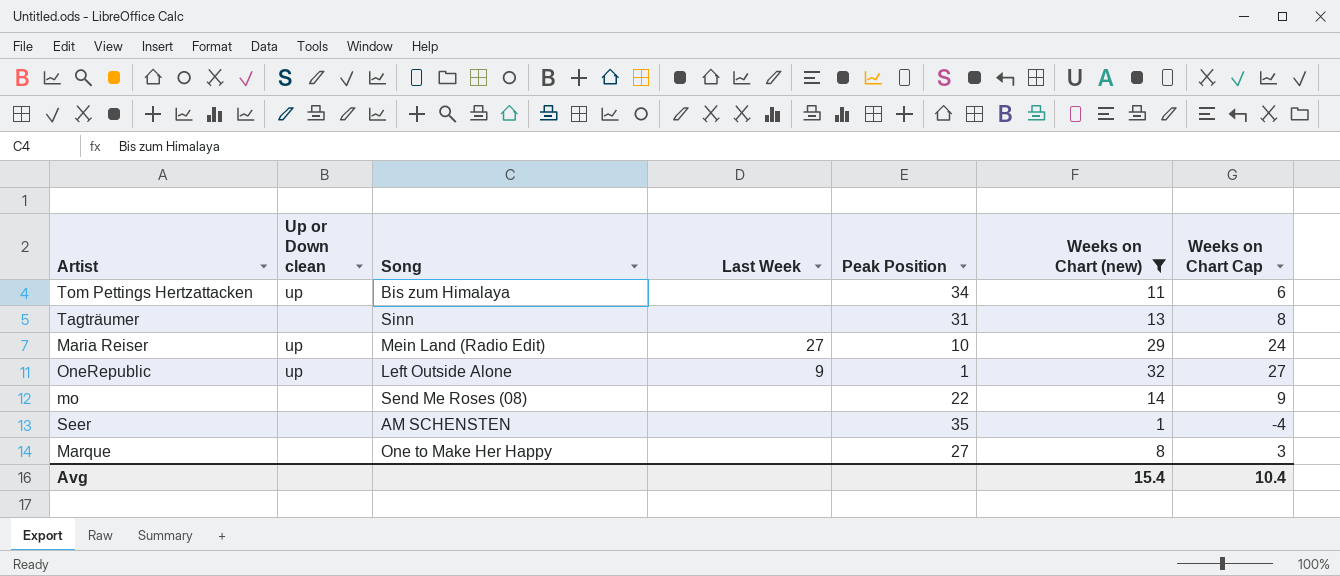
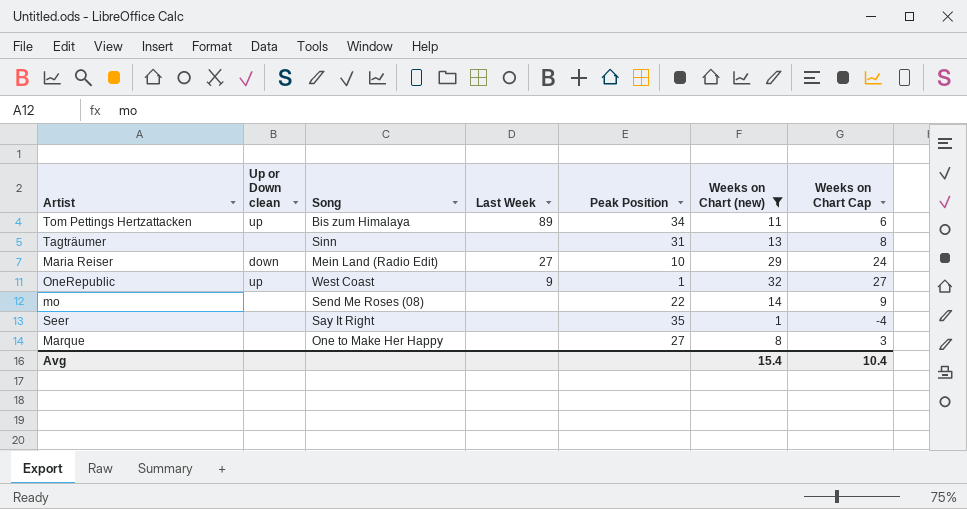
Tom Pettings Hertzattacken | Last Week: none -> 89
Maria Reiser | Up or Down clean: up -> down
OneRepublic | Song: Left Outside Alone -> West Coast
Seer | Song: AM SCHENSTEN -> Say It Right

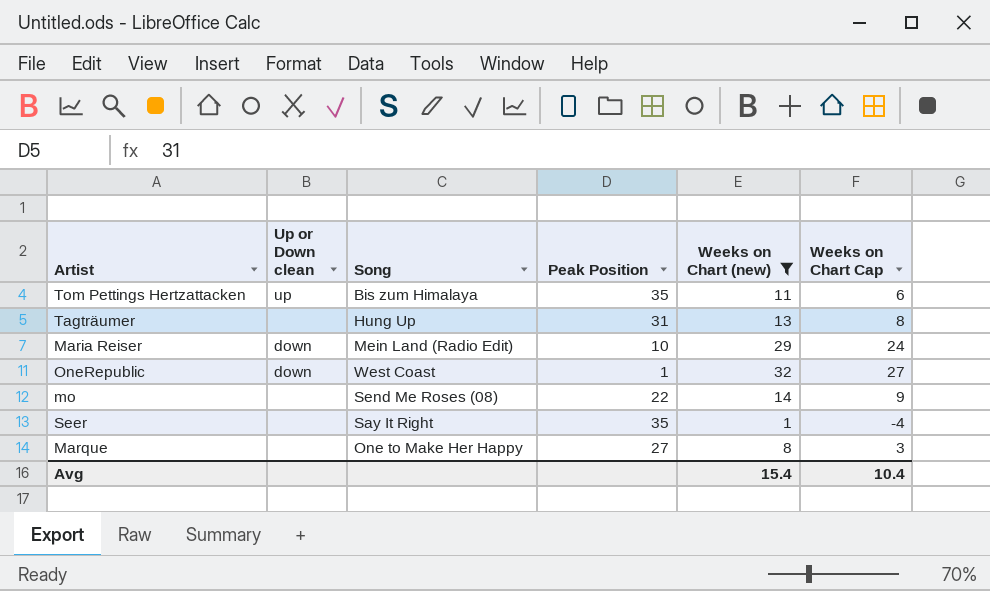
column Last Week | position: 4 -> none
Tom Pettings Hertzattacken | Peak Position: 34 -> 35
Tagträumer | Song: Sinn -> Hung Up
OneRepublic | Up or Down clean: up -> down

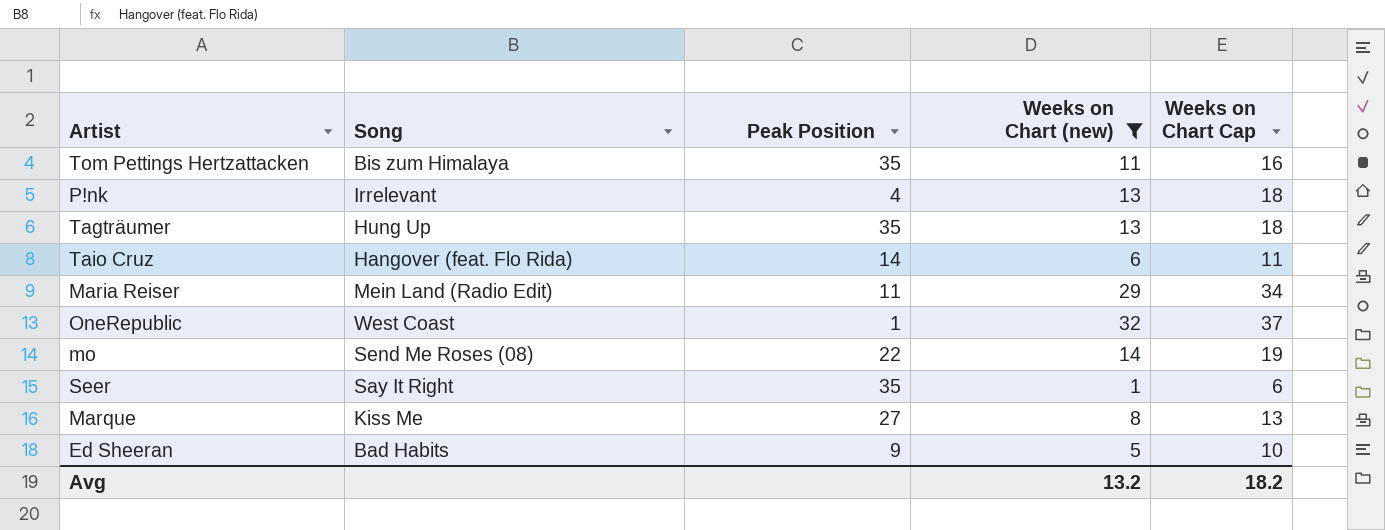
column Up or Down clean | position: 2 -> none
column Weeks on Chart Cap | formula: [Weeks on Chart (new)] - 5 -> [Weeks on Chart (new)] + 5
row P!nk: none -> Irrelevant | 4 | 13 | 18
Tagträumer | Peak Position: 31 -> 35
row Taio Cruz: none -> Hangover (feat. Flo Rida) | 14 | 6 | 11
Maria Reiser | Peak Position: 10 -> 11
Marque | Song: One to Make Her Happy -> Kiss Me
row Ed Sheeran: none -> Bad Habits | 9 | 5 | 10
Avg | Weeks on Chart (new): 15.4 -> 13.2
Avg | Weeks on Chart Cap: 10.4 -> 18.2

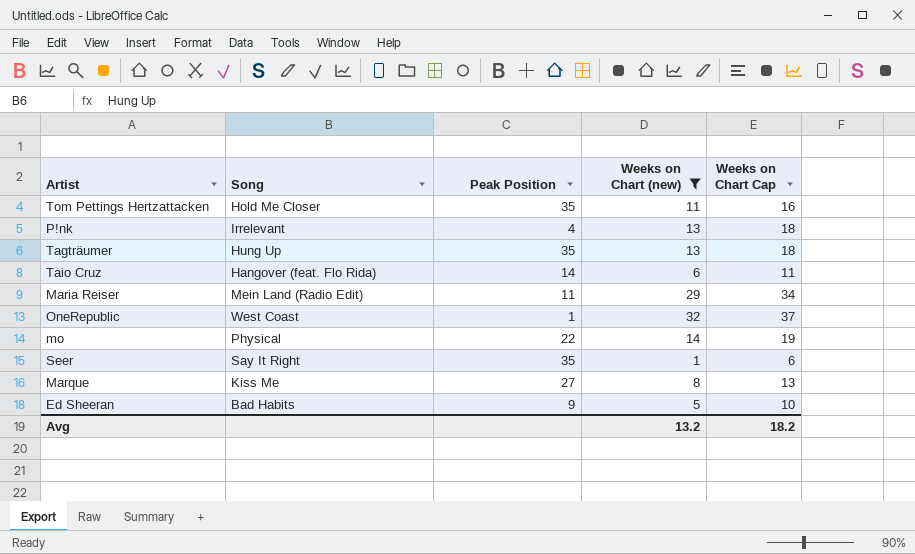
Tom Pettings Hertzattacken | Song: Bis zum Himalaya -> Hold Me Closer
mo | Song: Send Me Roses (08) -> Physical

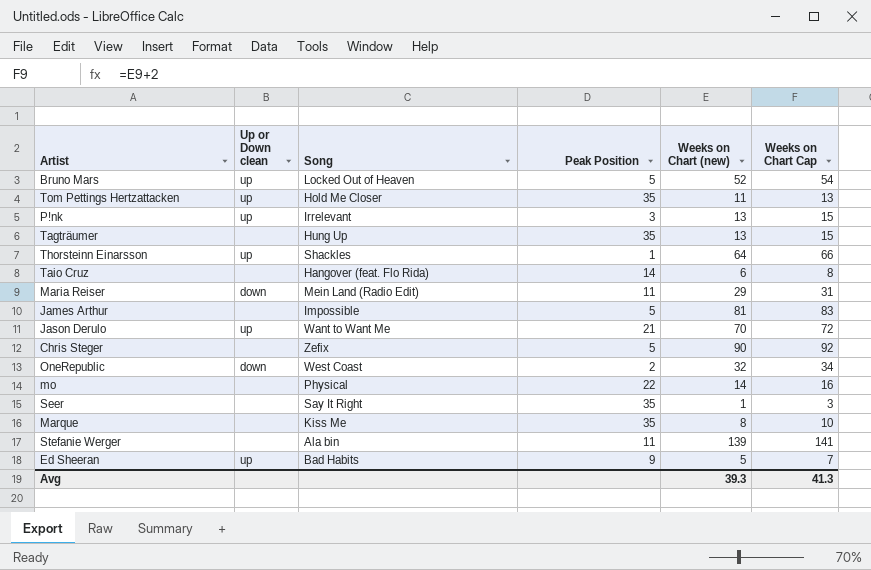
filter: Weeks on Chart (new) <= 32 -> none
column Up or Down clean | position: none -> 2
column Weeks on Chart Cap | formula: [Weeks on Chart (new)] + 5 -> [Weeks on Chart (new)] + 2
P!nk | Peak Position: 4 -> 3
OneRepublic | Peak Position: 1 -> 2
Marque | Peak Position: 27 -> 35
Avg | Weeks on Chart (new): 13.2 -> 39.3
Avg | Weeks on Chart Cap: 18.2 -> 41.3

